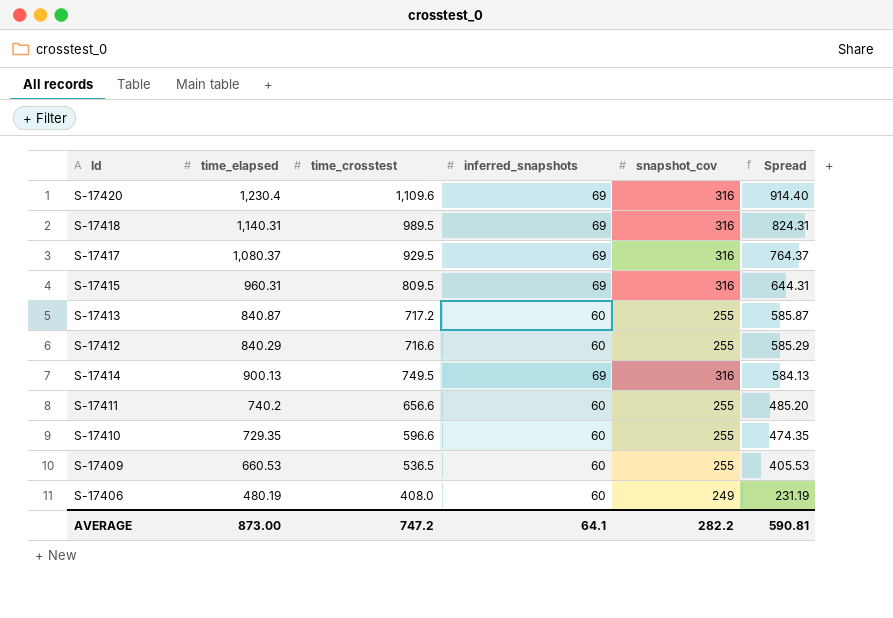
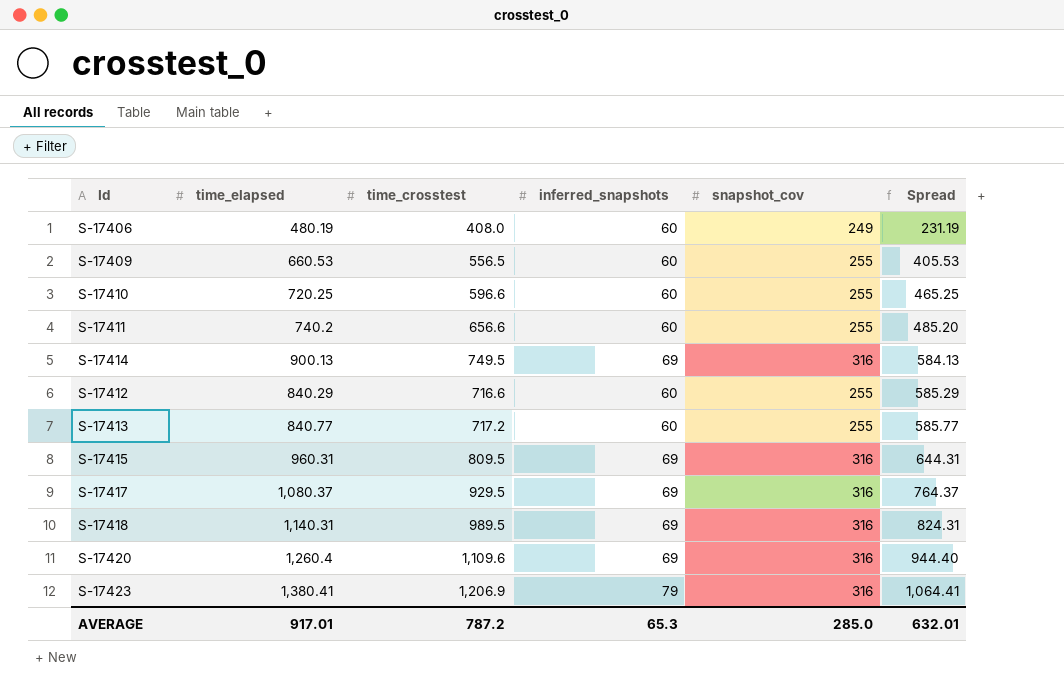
row order: Spread descending -> Spread ascending
S-17409 | time_crosstest: 536.5 -> 556.5
S-17410 | time_elapsed: 729.35 -> 720.25
S-17410 | Spread: 474.35 -> 465.25
S-17413 | time_elapsed: 840.87 -> 840.77
S-17413 | Spread: 585.87 -> 585.77
S-17420 | time_elapsed: 1,230.4 -> 1,260.4
S-17420 | Spread: 914.40 -> 944.40
row S-17423: none -> 1,380.41 | 1,206.9 | 79 | 316 | 1,064.41
AVERAGE | time_elapsed: 873.00 -> 917.01
AVERAGE | time_crosstest: 747.2 -> 787.2
AVERAGE | inferred_snapshots: 64.1 -> 65.3
AVERAGE | snapshot_cov: 282.2 -> 285.0
AVERAGE | Spread: 590.81 -> 632.01

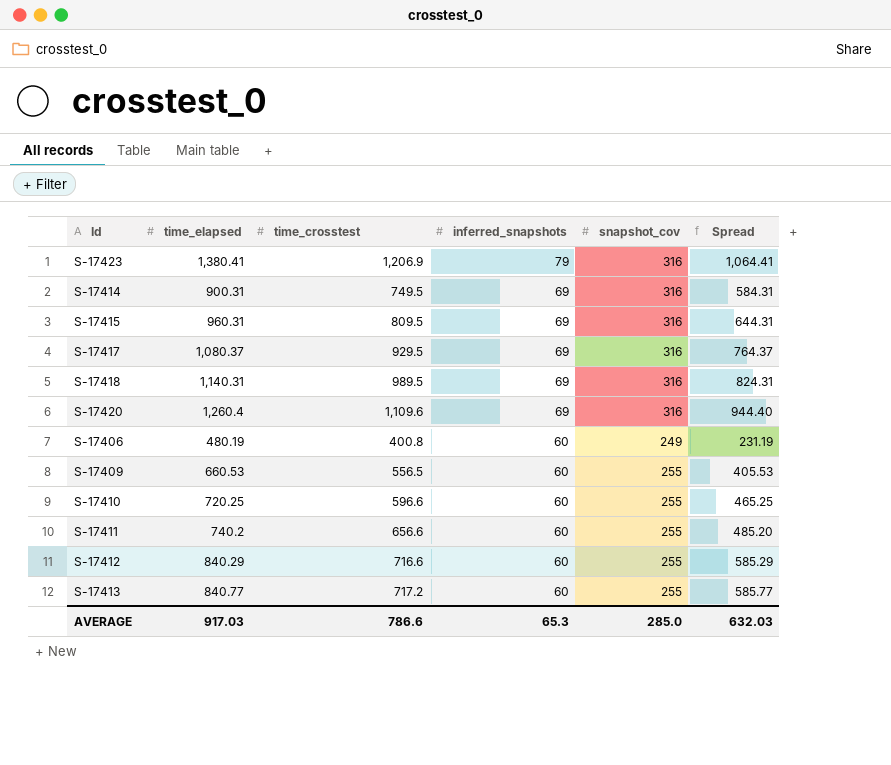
row order: Spread ascending -> inferred_snapshots descending
S-17414 | time_elapsed: 900.13 -> 900.31
S-17414 | Spread: 584.13 -> 584.31
S-17406 | time_crosstest: 408.0 -> 400.8
AVERAGE | time_elapsed: 917.01 -> 917.03
AVERAGE | time_crosstest: 787.2 -> 786.6
AVERAGE | Spread: 632.01 -> 632.03

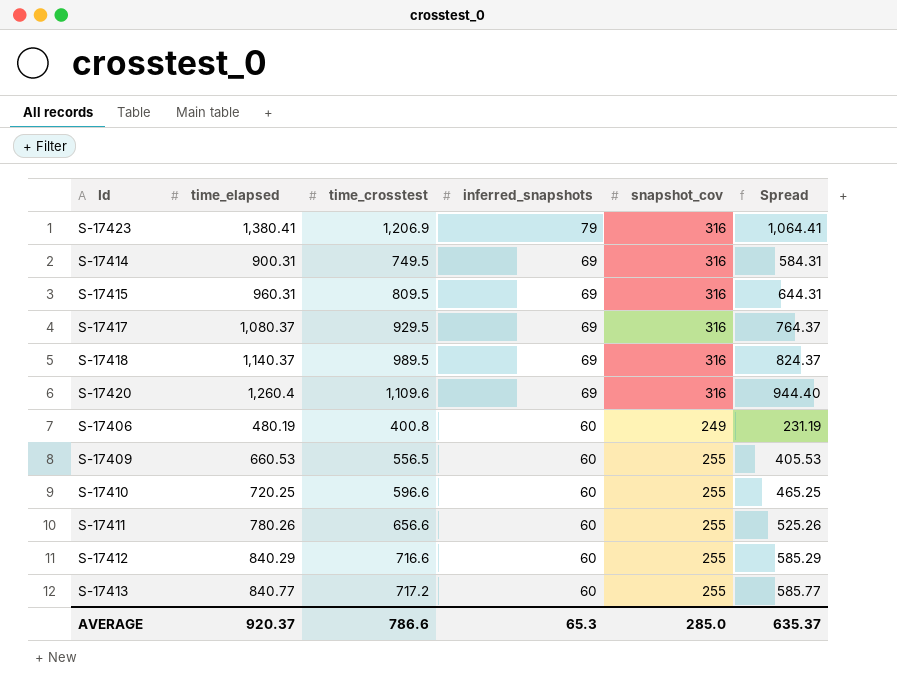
S-17418 | time_elapsed: 1,140.31 -> 1,140.37
S-17418 | Spread: 824.31 -> 824.37
S-17411 | time_elapsed: 740.2 -> 780.26
S-17411 | Spread: 485.20 -> 525.26
AVERAGE | time_elapsed: 917.03 -> 920.37
AVERAGE | Spread: 632.03 -> 635.37

